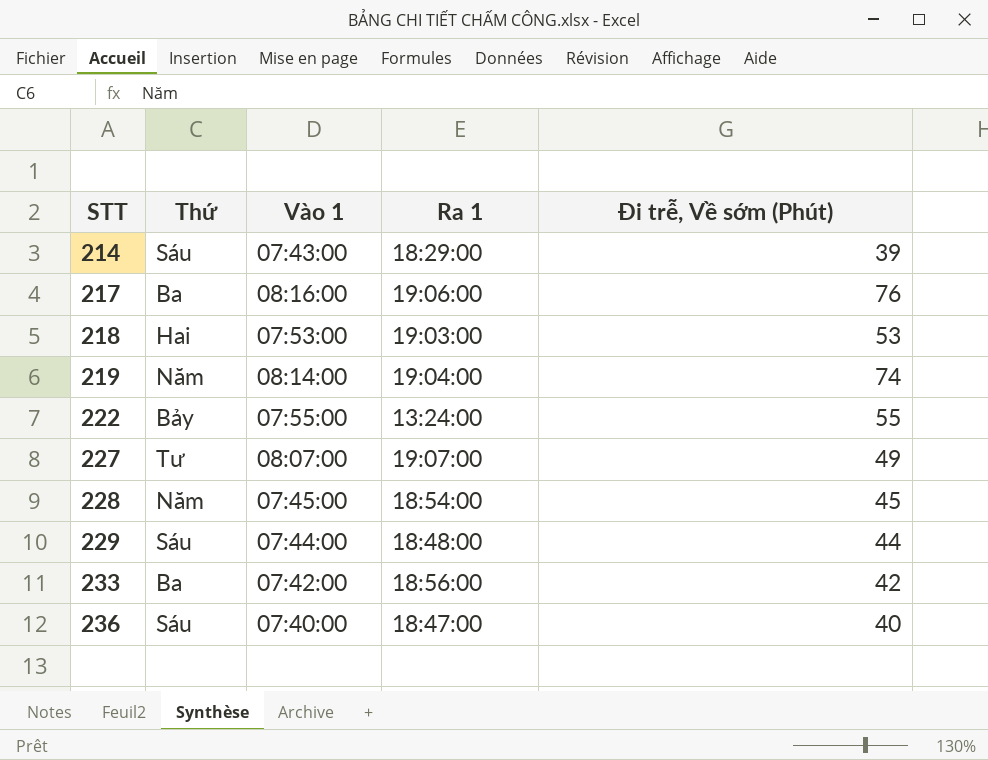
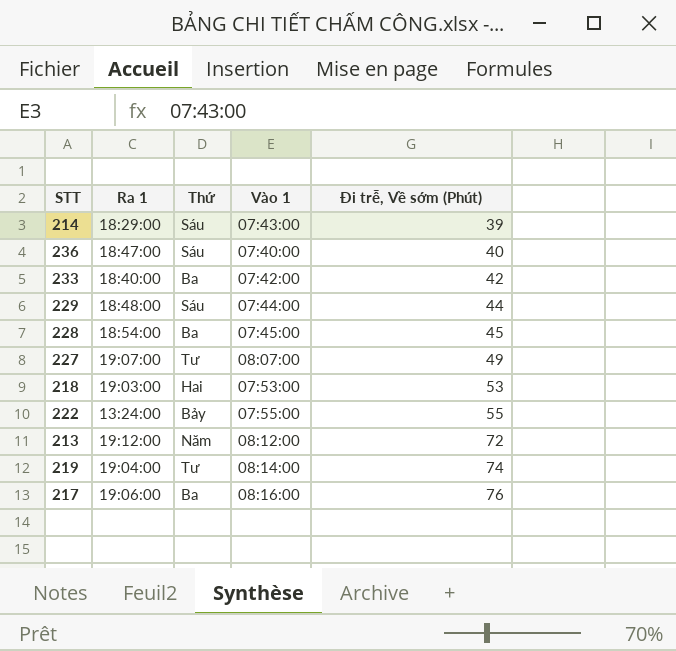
row order: STT ascending -> Đi trễ, Về sớm (Phút) ascending
column Ra 1 | position: 4 -> 2
233 | Ra 1: 18:56:00 -> 18:40:00
228 | Thứ: Năm -> Ba
row 213: none -> 19:12:00 | Năm | 08:12:00 | 72
219 | Thứ: Năm -> Tư

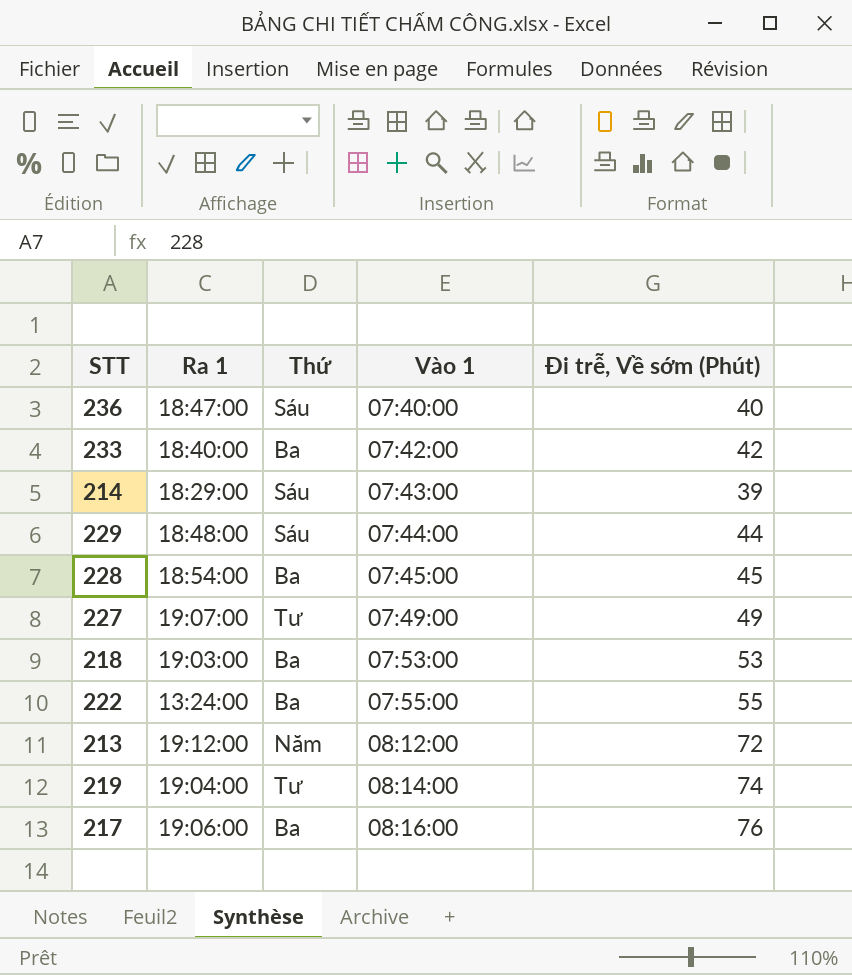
row order: Đi trễ, Về sớm (Phút) ascending -> Vào 1 ascending
227 | Vào 1: 08:07:00 -> 07:49:00
218 | Thứ: Hai -> Ba
222 | Thứ: Bảy -> Ba

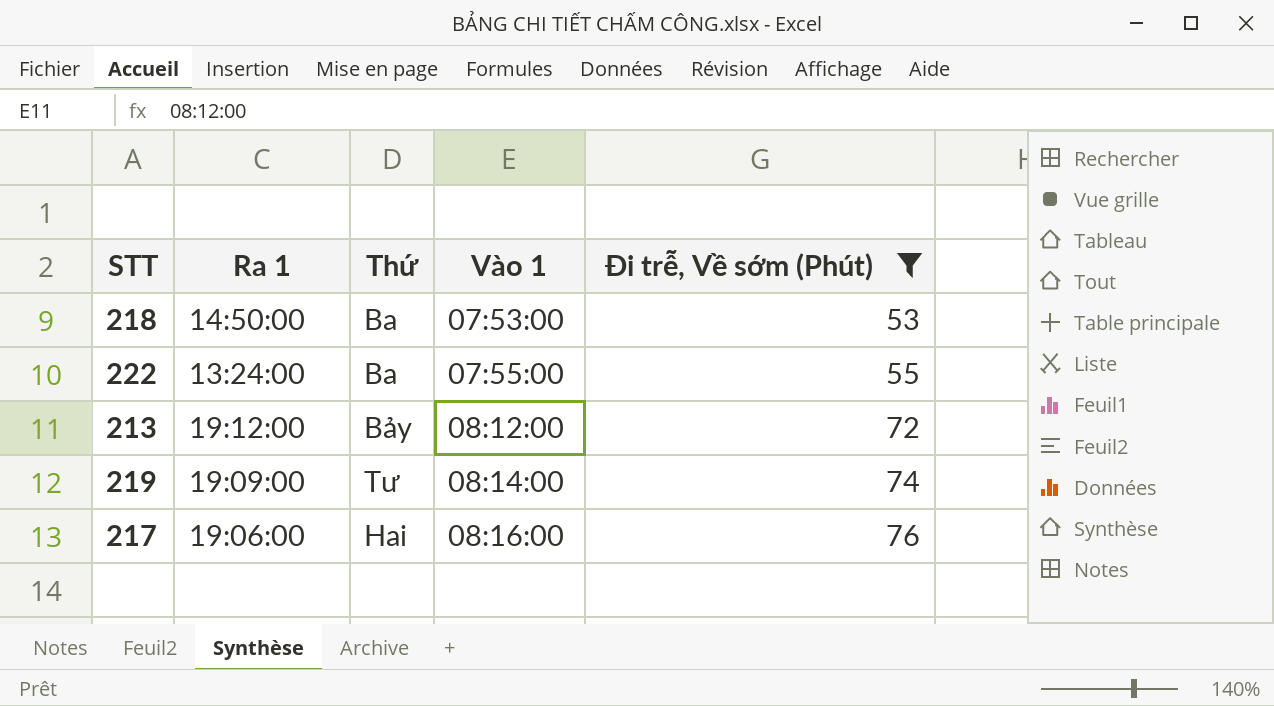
filter: none -> Đi trễ, Về sớm (Phút) >= 53
218 | Ra 1: 19:03:00 -> 14:50:00
213 | Thứ: Năm -> Bảy
219 | Ra 1: 19:04:00 -> 19:09:00
217 | Thứ: Ba -> Hai

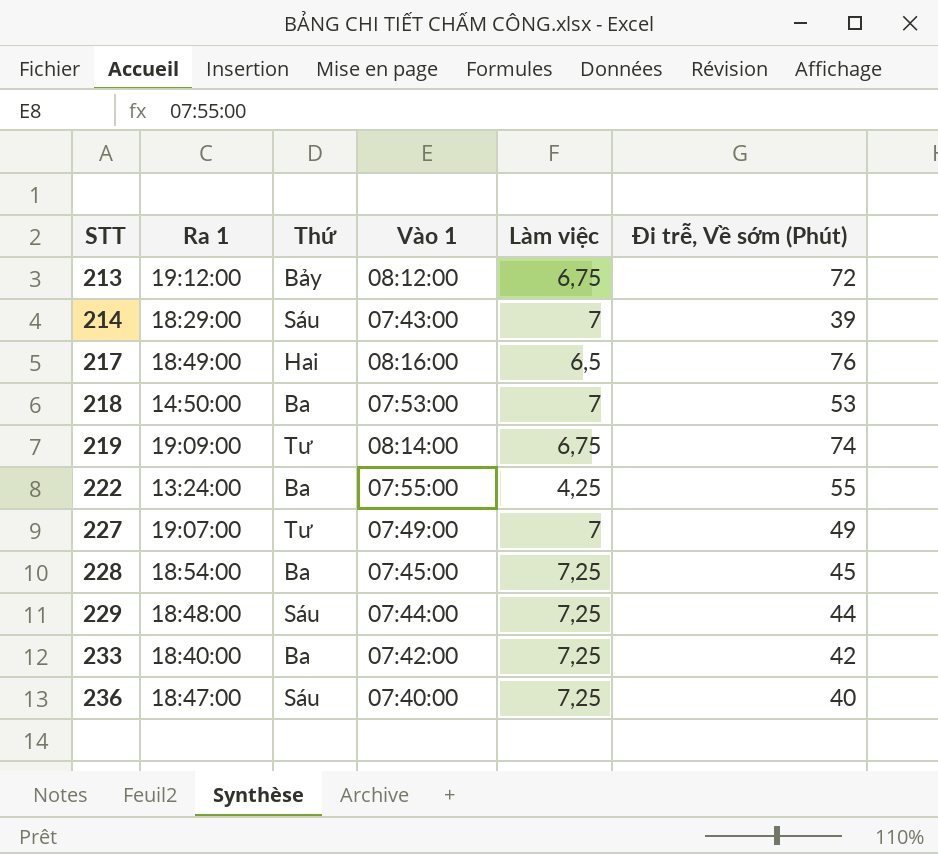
filter: Đi trễ, Về sớm (Phút) >= 53 -> none
row order: Vào 1 ascending -> STT ascending
column Làm việc | position: none -> 5
217 | Ra 1: 19:06:00 -> 18:49:00

